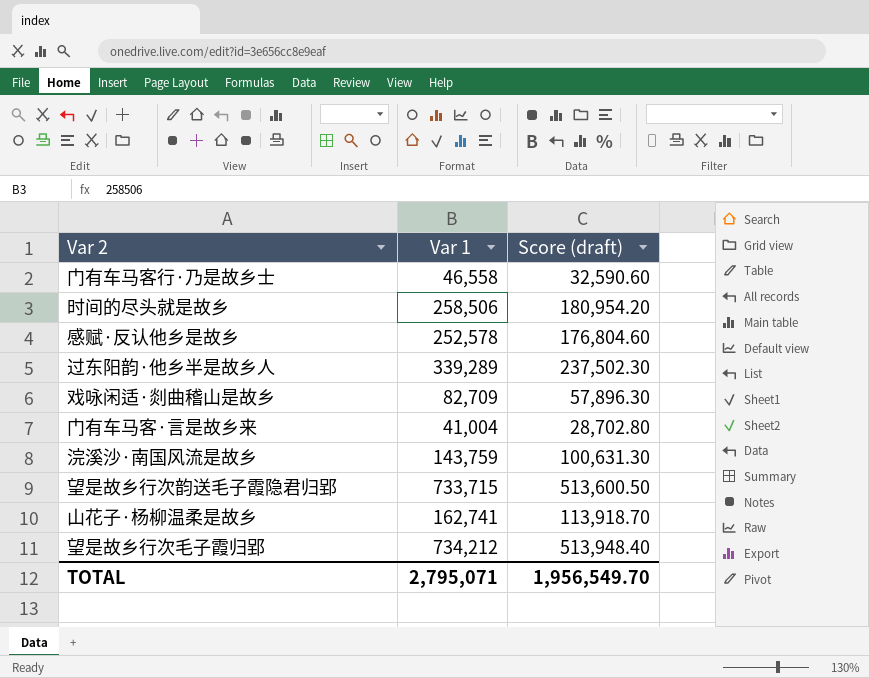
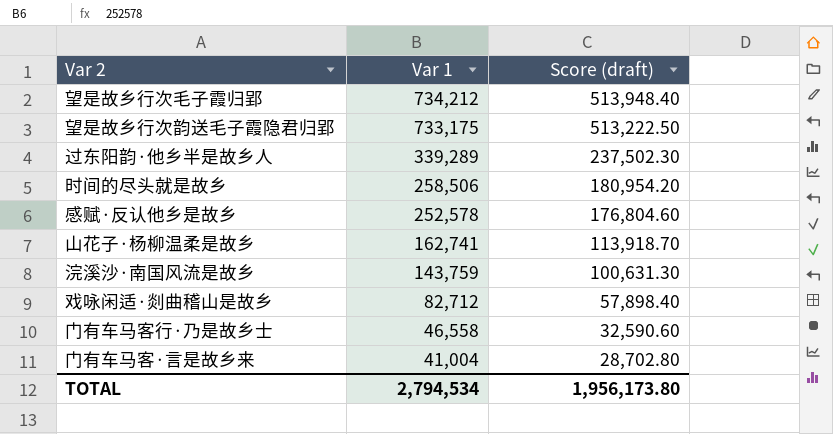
row order: none -> Var 1 descending
望是故乡行次韵送毛子霞隐君归郢 | Var 1: 733,715 -> 733,175
望是故乡行次韵送毛子霞隐君归郢 | Score (draft): 513,600.50 -> 513,222.50
戏咏闲适·剡曲稽山是故乡 | Var 1: 82,709 -> 82,712
戏咏闲适·剡曲稽山是故乡 | Score (draft): 57,896.30 -> 57,898.40
TOTAL | Var 1: 2,795,071 -> 2,794,534
TOTAL | Score (draft): 1,956,549.70 -> 1,956,173.80

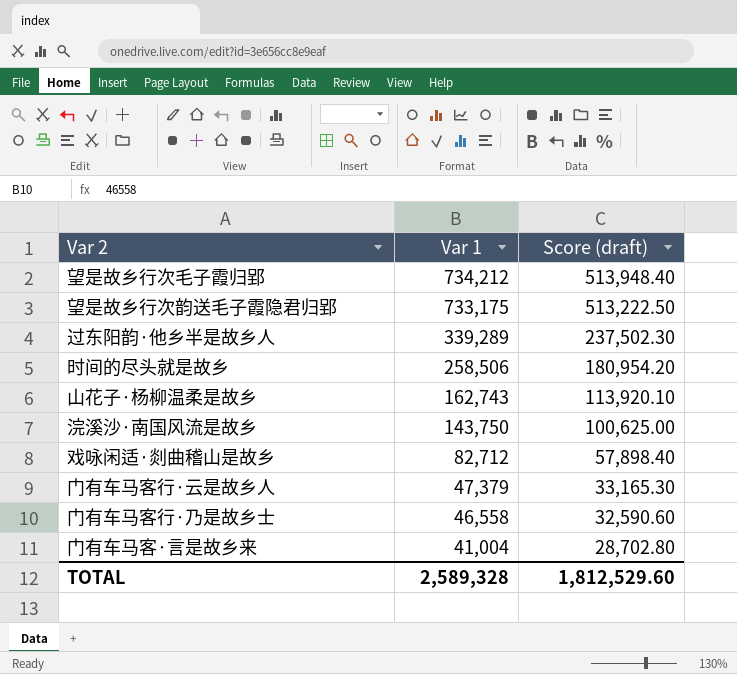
row 感赋·反认他乡是故乡: 252,578 | 176,804.60 -> none
山花子·杨柳温柔是故乡 | Var 1: 162,741 -> 162,743
山花子·杨柳温柔是故乡 | Score (draft): 113,918.70 -> 113,920.10
浣溪沙·南国风流是故乡 | Var 1: 143,759 -> 143,750
浣溪沙·南国风流是故乡 | Score (draft): 100,631.30 -> 100,625.00
row 门有车马客行·云是故乡人: none -> 47,379 | 33,165.30
TOTAL | Var 1: 2,794,534 -> 2,589,328
TOTAL | Score (draft): 1,956,173.80 -> 1,812,529.60

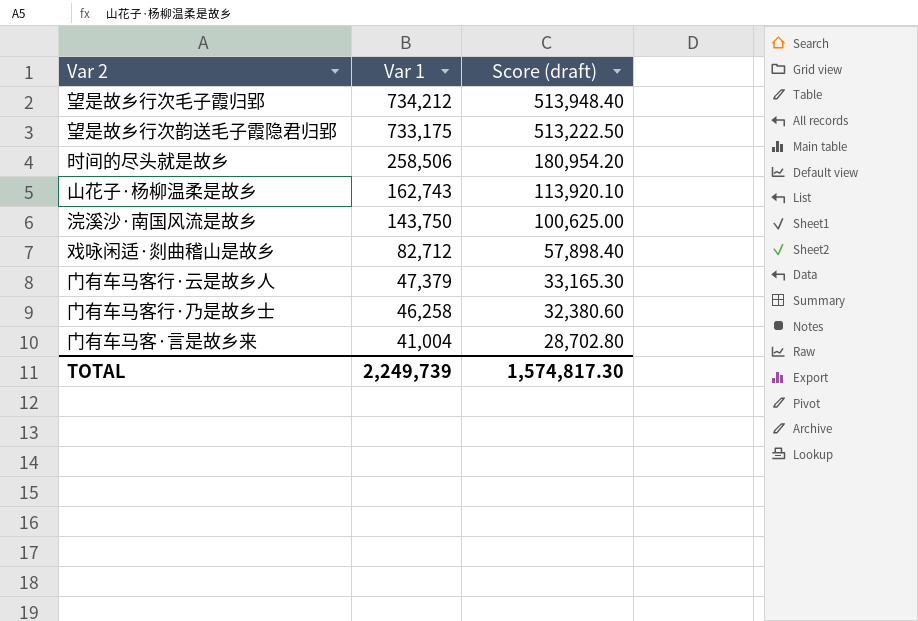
row 过东阳韵·他乡半是故乡人: 339,289 | 237,502.30 -> none
门有车马客行·乃是故乡士 | Var 1: 46,558 -> 46,258
门有车马客行·乃是故乡士 | Score (draft): 32,590.60 -> 32,380.60
TOTAL | Var 1: 2,589,328 -> 2,249,739
TOTAL | Score (draft): 1,812,529.60 -> 1,574,817.30

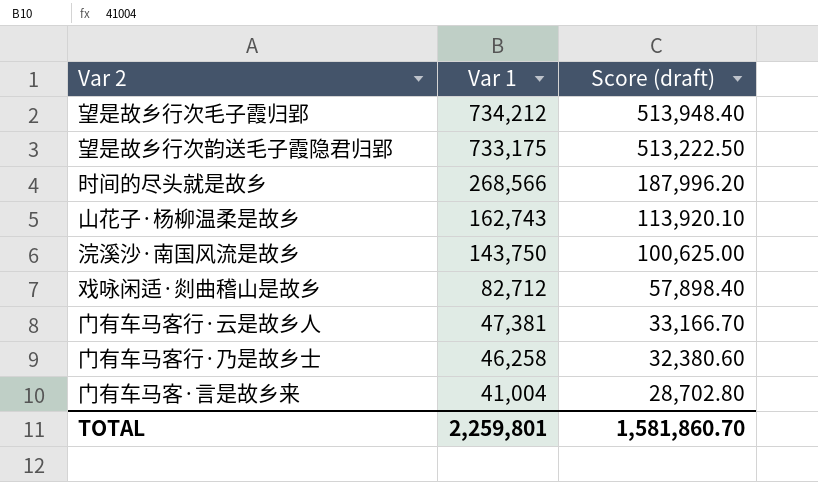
时间的尽头就是故乡 | Var 1: 258,506 -> 268,566
时间的尽头就是故乡 | Score (draft): 180,954.20 -> 187,996.20
门有车马客行·云是故乡人 | Var 1: 47,379 -> 47,381
门有车马客行·云是故乡人 | Score (draft): 33,165.30 -> 33,166.70
TOTAL | Var 1: 2,249,739 -> 2,259,801
TOTAL | Score (draft): 1,574,817.30 -> 1,581,860.70

